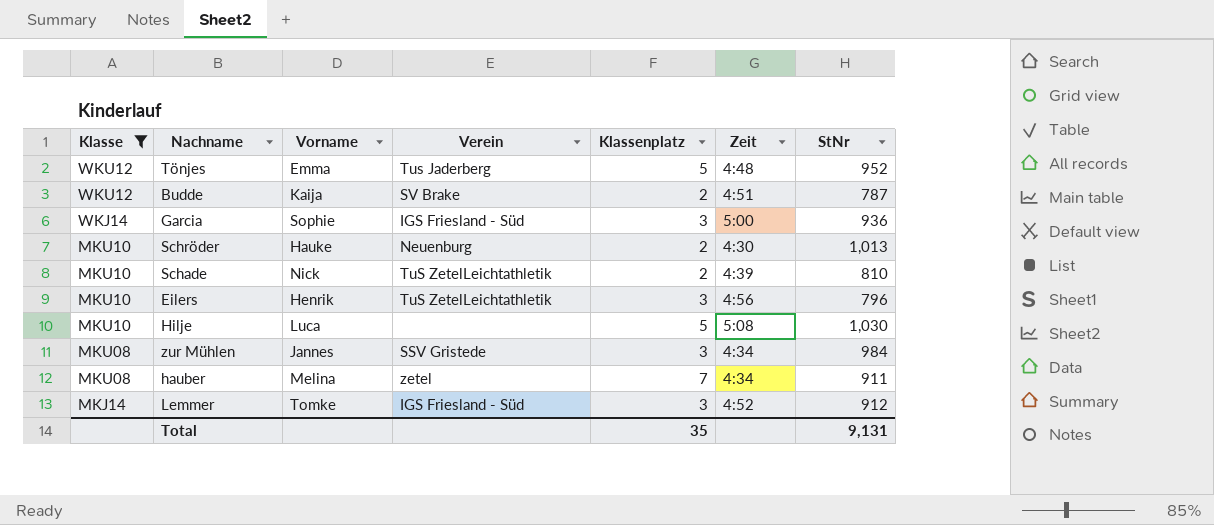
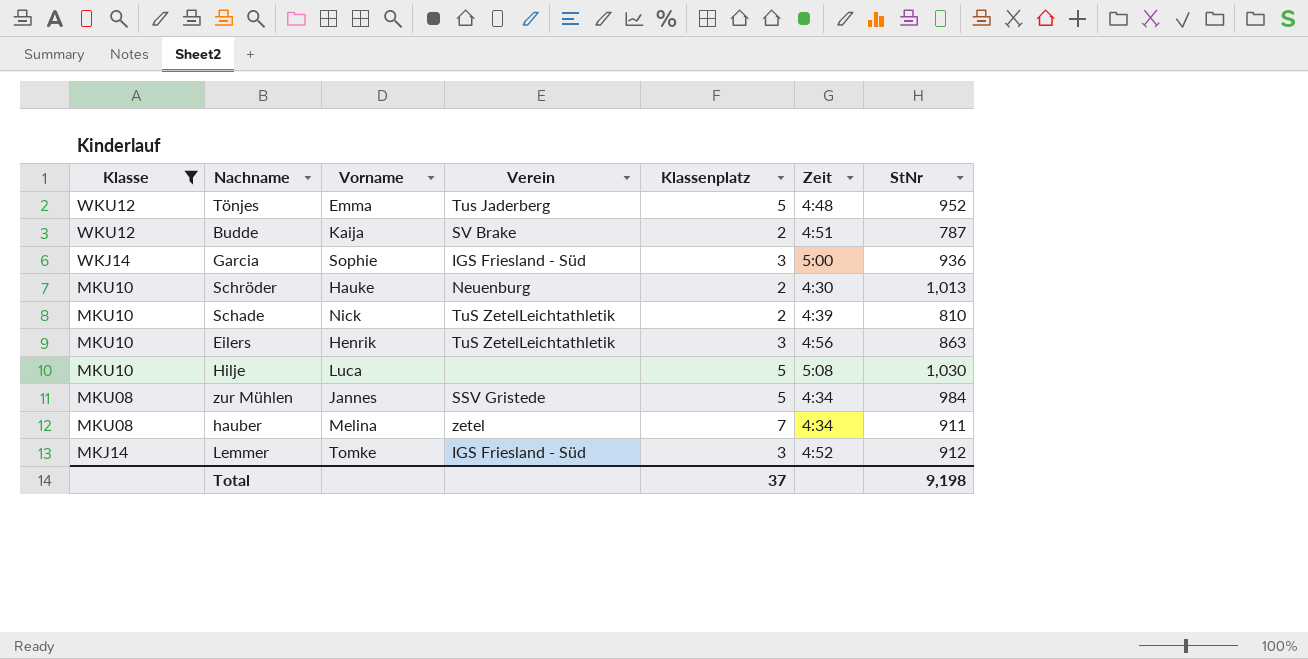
Eilers | StNr: 796 -> 863
zur Mühlen | Klassenplatz: 3 -> 5
Total | Klassenplatz: 35 -> 37
Total | StNr: 9,131 -> 9,198

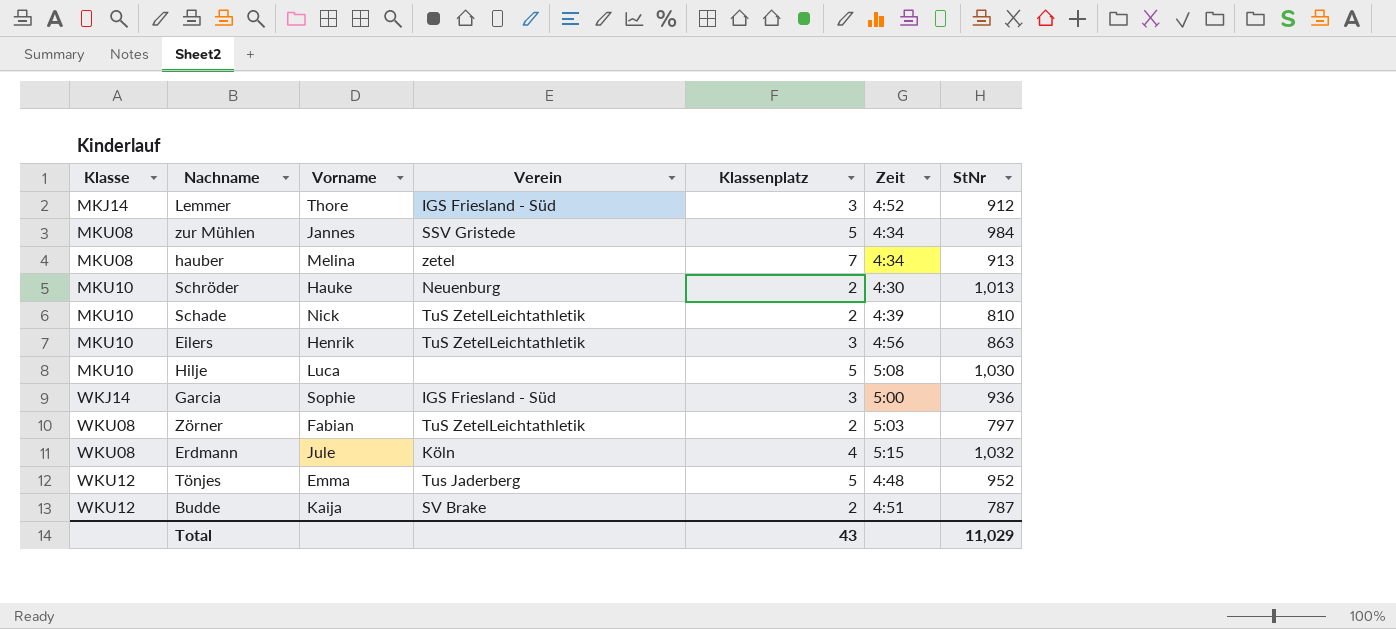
filter: Klasse != WKU08 -> none
row order: Klasse descending -> Klasse ascending
Lemmer | Vorname: Tomke -> Thore
hauber | StNr: 911 -> 913
Total | Klassenplatz: 37 -> 43
Total | StNr: 9,198 -> 11,029

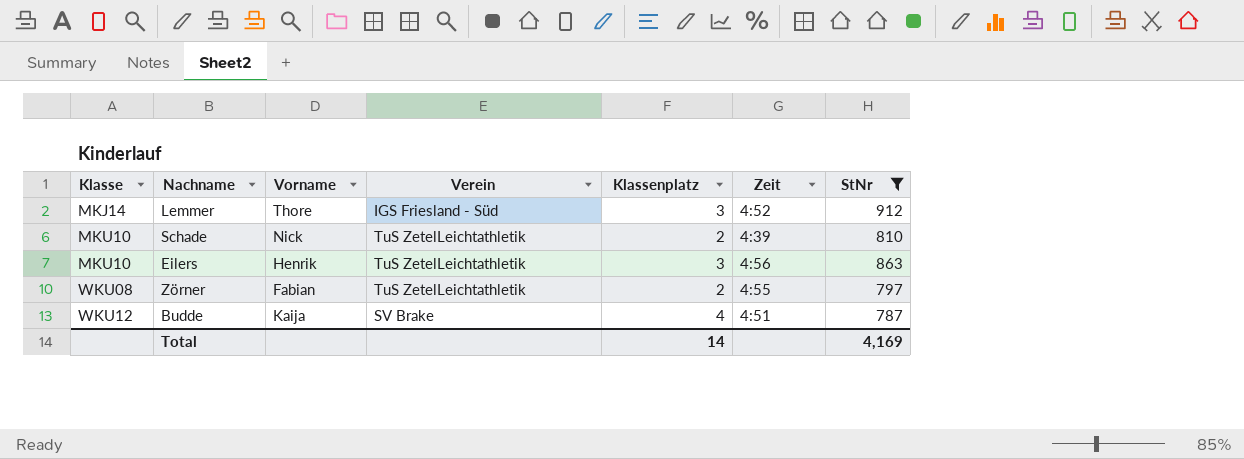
filter: none -> StNr <= 912
Zörner | Zeit: 5:03 -> 4:55
Budde | Klassenplatz: 2 -> 4
Total | Klassenplatz: 43 -> 14
Total | StNr: 11,029 -> 4,169

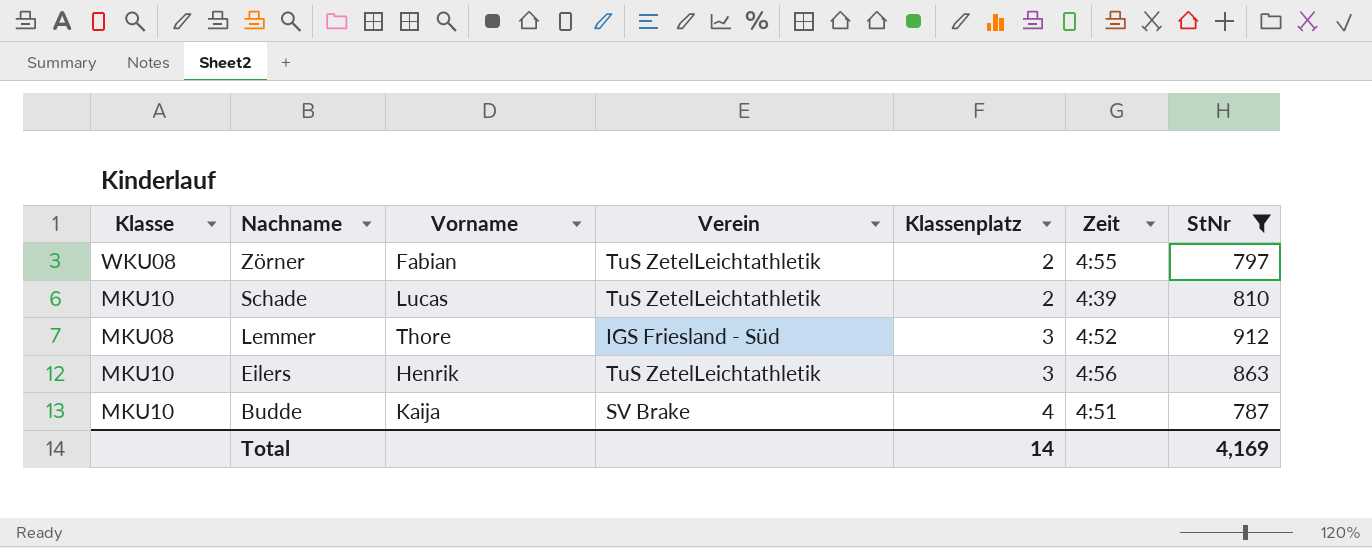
row order: Klasse ascending -> Nachname descending
Schade | Vorname: Nick -> Lucas
Lemmer | Klasse: MKJ14 -> MKU08
Budde | Klasse: WKU12 -> MKU10

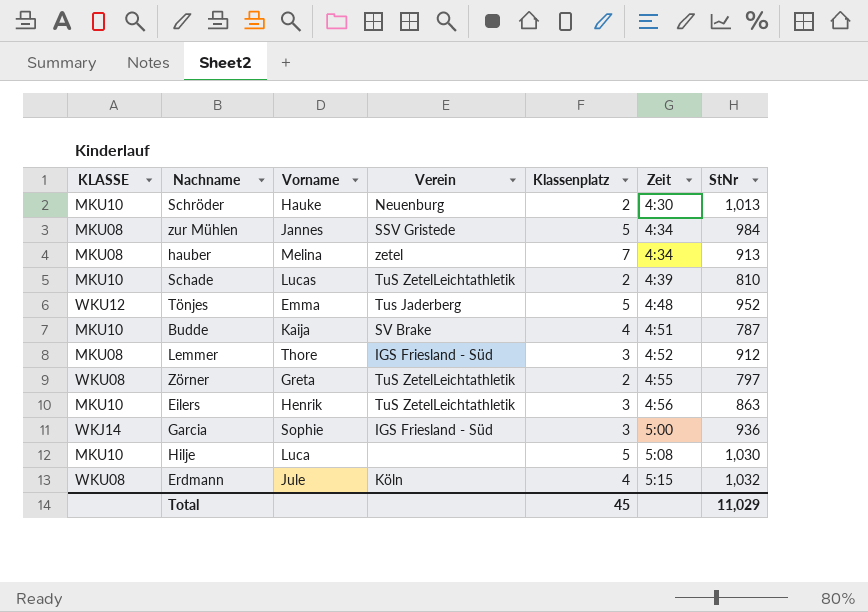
filter: StNr <= 912 -> none
row order: Nachname descending -> Zeit ascending
column name: Klasse -> KLASSE
Zörner | Vorname: Fabian -> Greta
Total | Klassenplatz: 14 -> 45
Total | StNr: 4,169 -> 11,029

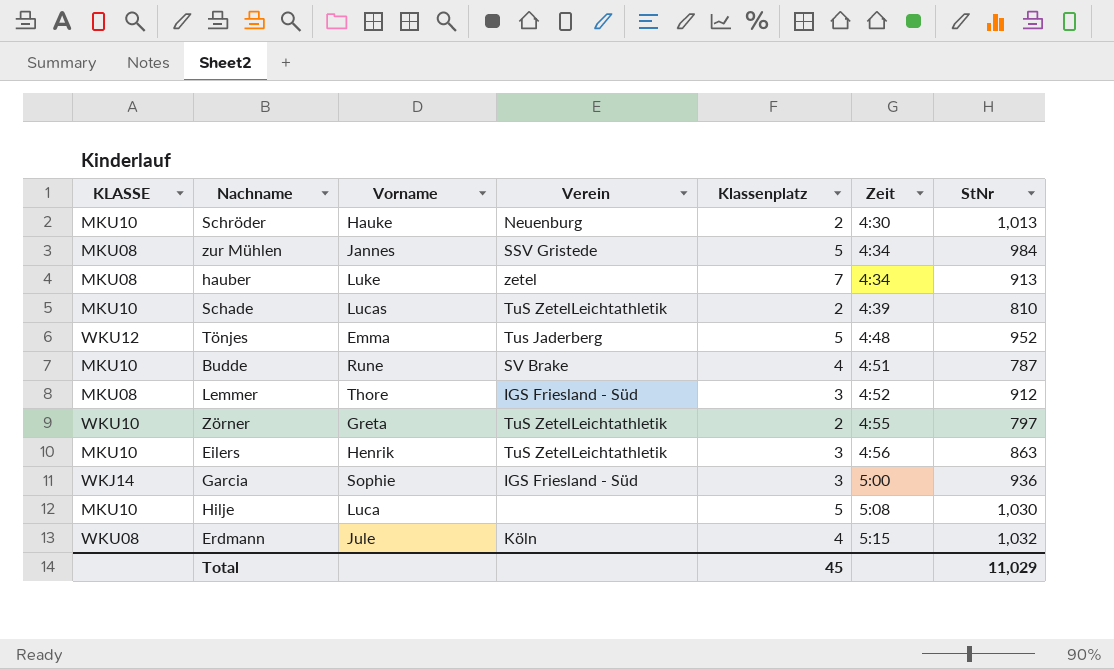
hauber | Vorname: Melina -> Luke
Budde | Vorname: Kaija -> Rune
Zörner | KLASSE: WKU08 -> WKU10

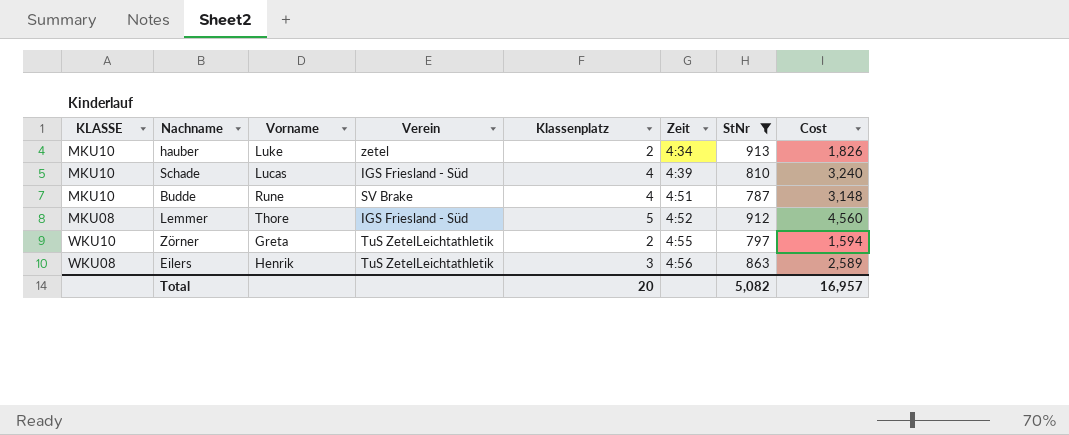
filter: none -> StNr <= 913
column Cost | formula: none -> [Klassenplatz] * [StNr]
hauber | KLASSE: MKU08 -> MKU10
hauber | Klassenplatz: 7 -> 2
Schade | Verein: TuS ZetelLeichtathletik -> IGS Friesland - Süd
Schade | Klassenplatz: 2 -> 4
Lemmer | Klassenplatz: 3 -> 5
Eilers | KLASSE: MKU10 -> WKU08
Total | Klassenplatz: 45 -> 20
Total | StNr: 11,029 -> 5,082

